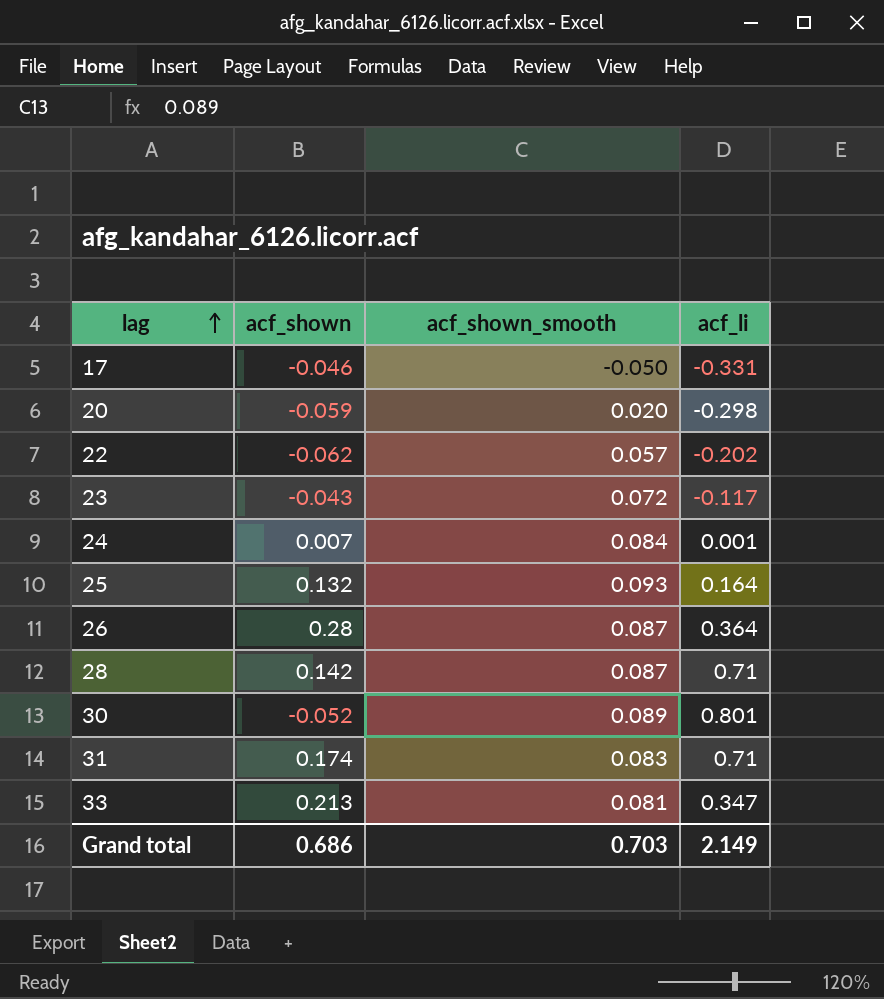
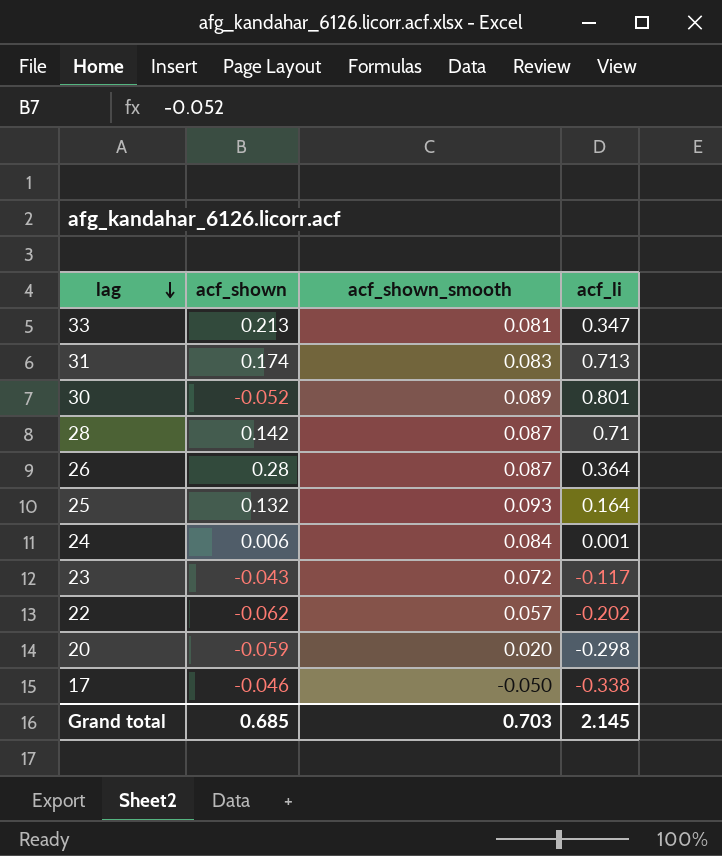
row order: lag ascending -> lag descending
31 | acf_li: 0.71 -> 0.713
24 | acf_shown: 0.007 -> 0.006
17 | acf_li: -0.331 -> -0.338
Grand total | acf_shown: 0.686 -> 0.685
Grand total | acf_li: 2.149 -> 2.145

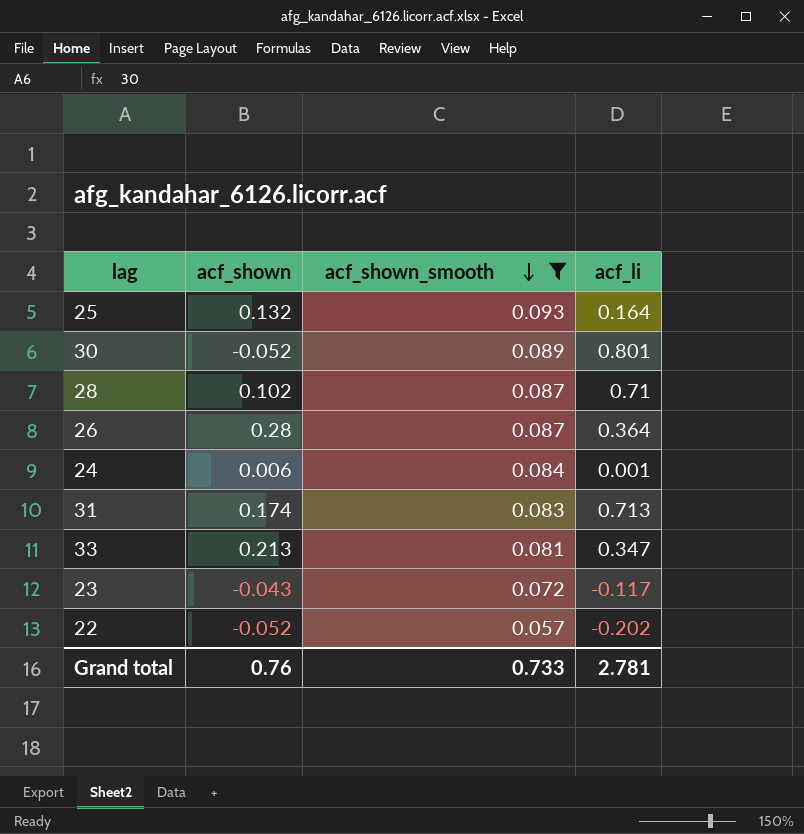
filter: none -> acf_shown_smooth >= 0.057
row order: lag descending -> acf_shown_smooth descending
28 | acf_shown: 0.142 -> 0.102
22 | acf_shown: -0.062 -> -0.052
Grand total | acf_shown: 0.685 -> 0.76
Grand total | acf_shown_smooth: 0.703 -> 0.733
Grand total | acf_li: 2.145 -> 2.781

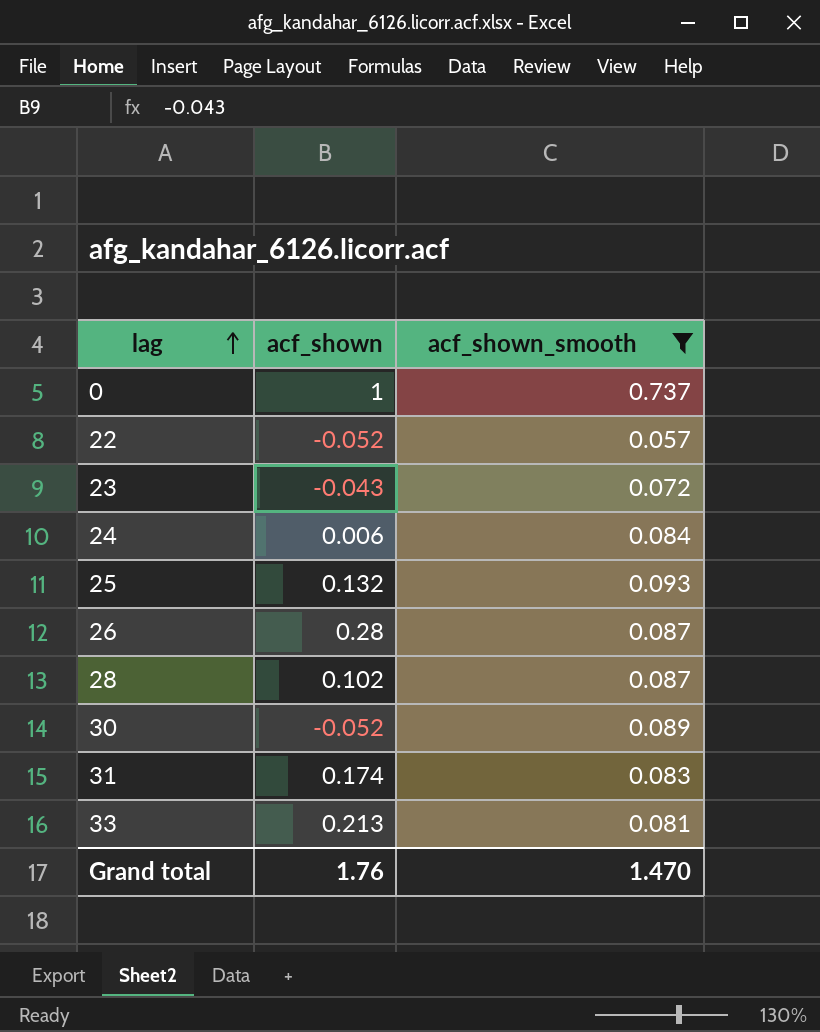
row order: acf_shown_smooth descending -> lag ascending
column acf_li | position: 4 -> none
row 0: none -> 1 | 0.737
Grand total | acf_shown: 0.76 -> 1.76
Grand total | acf_shown_smooth: 0.733 -> 1.470

